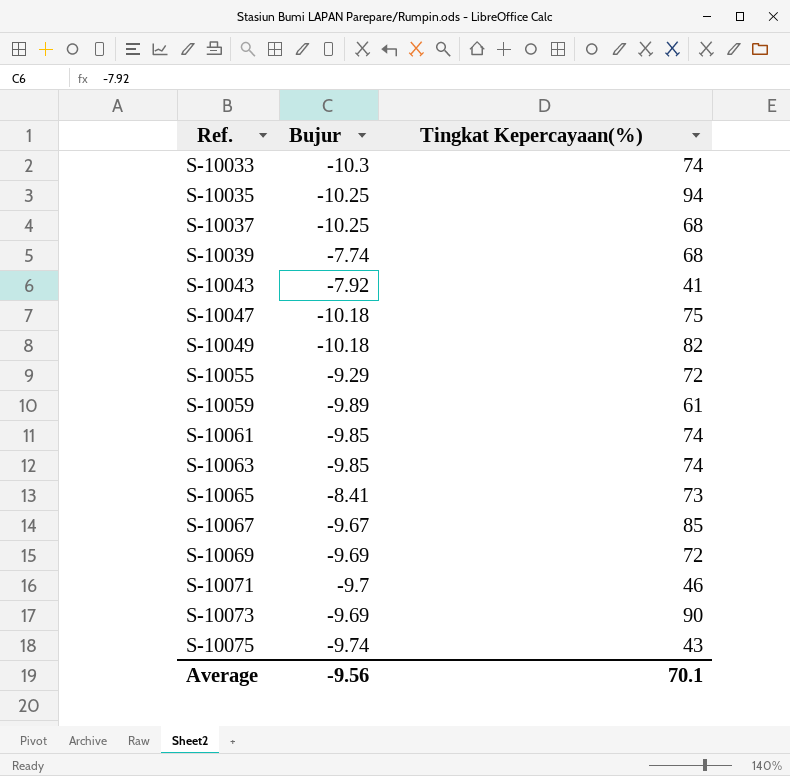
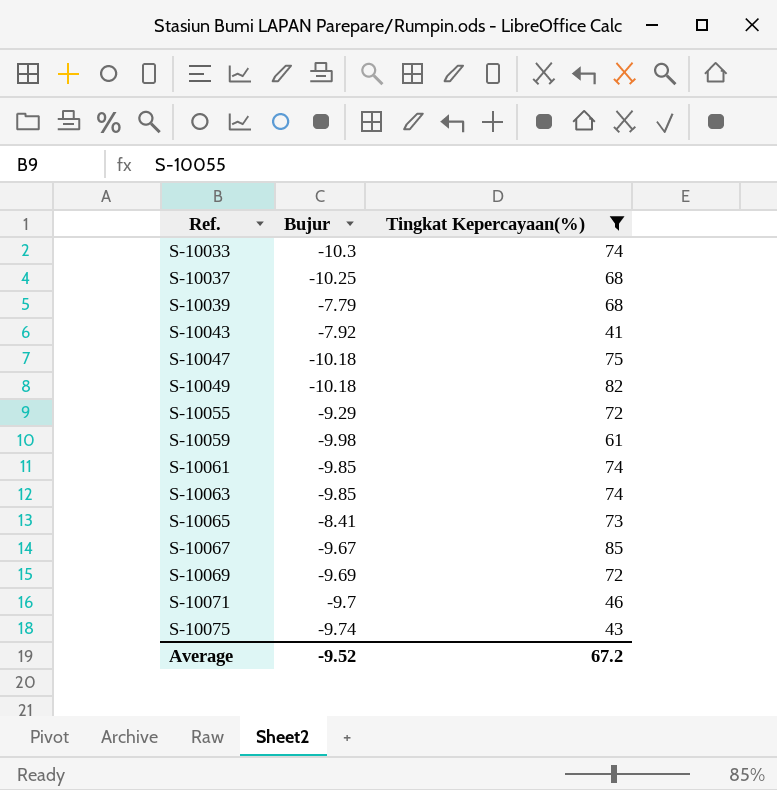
filter: none -> Tingkat Kepercayaan(%) <= 85
S-10039 | Bujur: -7.74 -> -7.79
S-10059 | Bujur: -9.89 -> -9.98
Average | Bujur: -9.56 -> -9.52
Average | Tingkat Kepercayaan(%): 70.1 -> 67.2

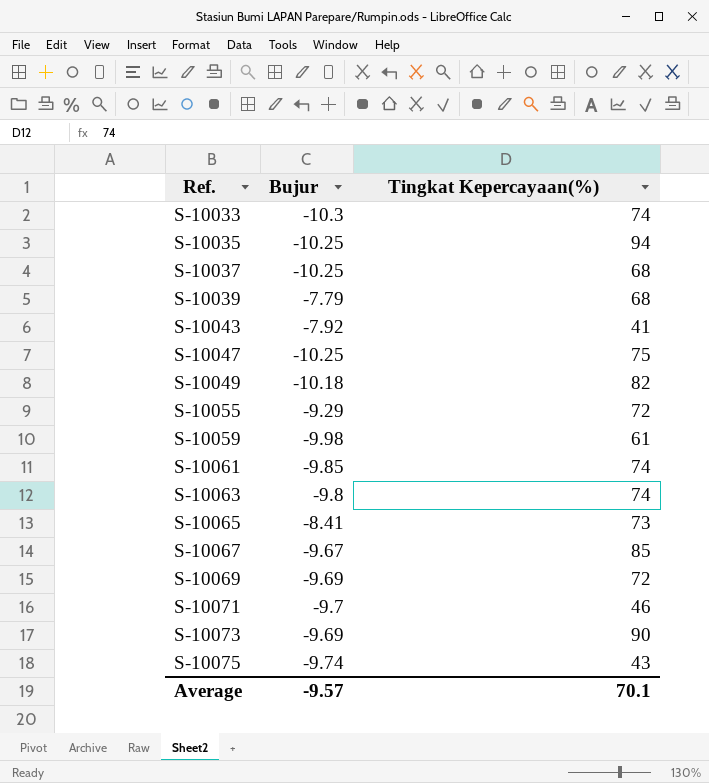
filter: Tingkat Kepercayaan(%) <= 85 -> none
S-10047 | Bujur: -10.18 -> -10.25
S-10063 | Bujur: -9.85 -> -9.8
Average | Bujur: -9.52 -> -9.57
Average | Tingkat Kepercayaan(%): 67.2 -> 70.1

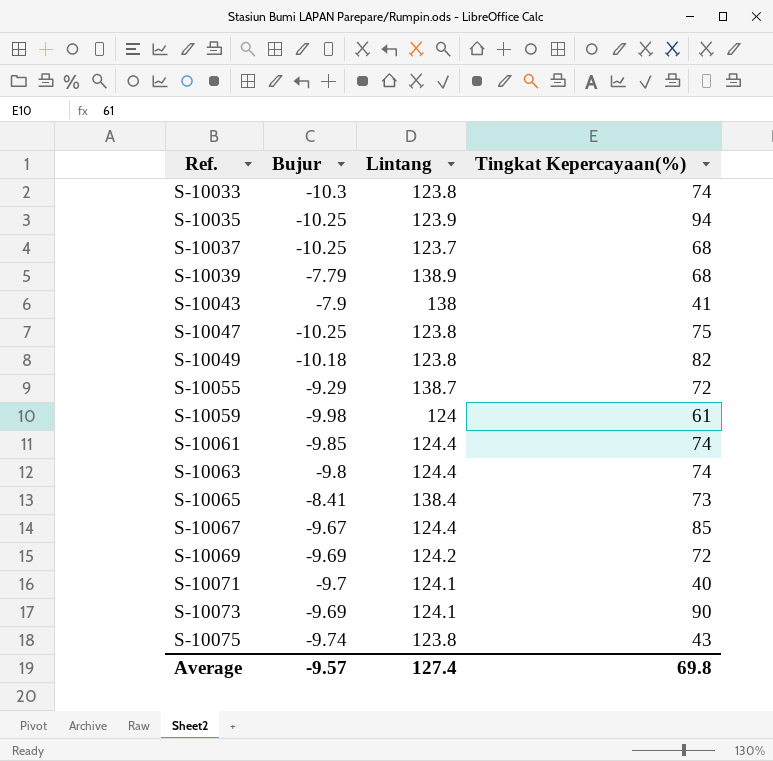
column Lintang | position: none -> 3
S-10043 | Bujur: -7.92 -> -7.9
S-10071 | Tingkat Kepercayaan(%): 46 -> 40
Average | Tingkat Kepercayaan(%): 70.1 -> 69.8

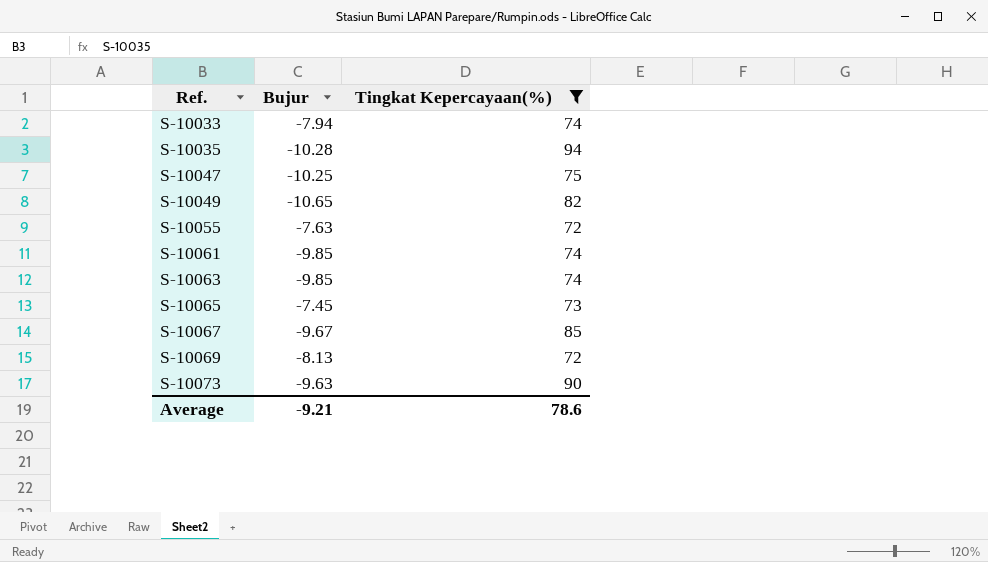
filter: none -> Tingkat Kepercayaan(%) >= 72
column Lintang | position: 3 -> none
S-10033 | Bujur: -10.3 -> -7.94
S-10035 | Bujur: -10.25 -> -10.28
S-10049 | Bujur: -10.18 -> -10.65
S-10055 | Bujur: -9.29 -> -7.63
S-10063 | Bujur: -9.8 -> -9.85
S-10065 | Bujur: -8.41 -> -7.45
S-10069 | Bujur: -9.69 -> -8.13
S-10073 | Bujur: -9.69 -> -9.63
Average | Bujur: -9.57 -> -9.21
Average | Tingkat Kepercayaan(%): 69.8 -> 78.6

